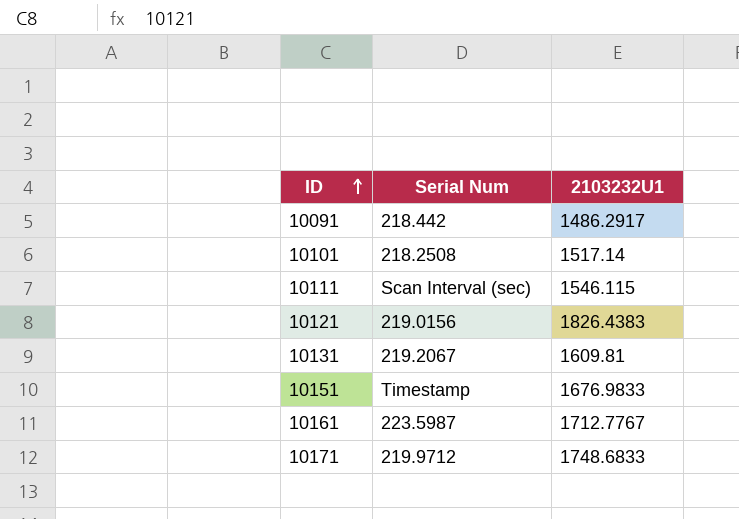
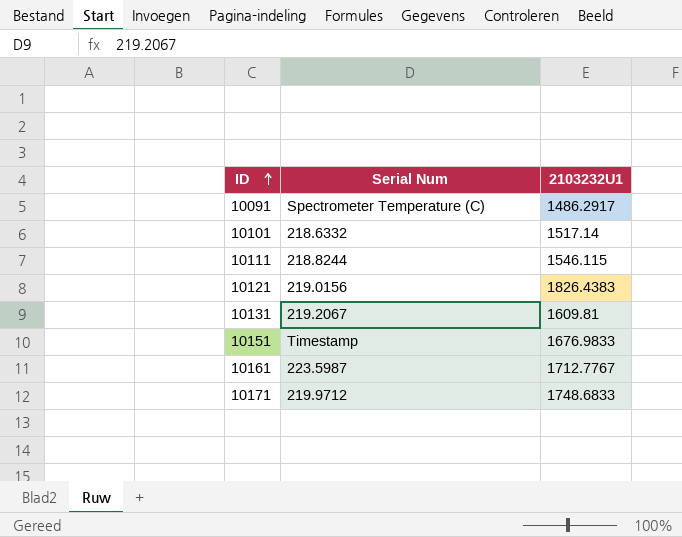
10091 | Serial Num: 218.442 -> Spectrometer Temperature (C)
10101 | Serial Num: 218.2508 -> 218.6332
10111 | Serial Num: Scan Interval (sec) -> 218.8244

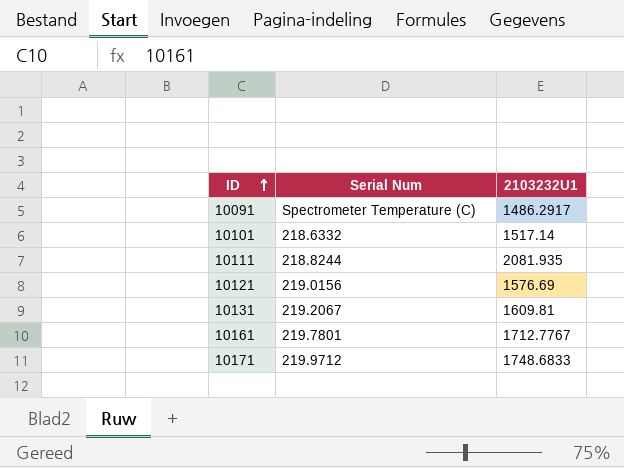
row 10151: Timestamp | 1676.9833 -> none
10111 | 2103232U1: 1546.115 -> 2081.935
10121 | 2103232U1: 1826.4383 -> 1576.69
10161 | Serial Num: 223.5987 -> 219.7801

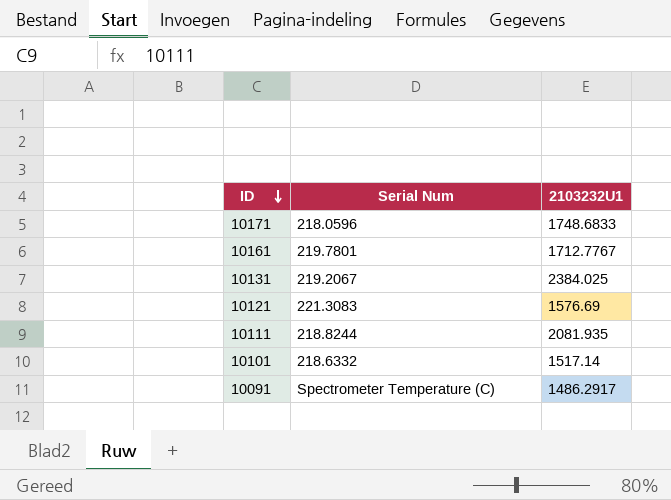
row order: ID ascending -> ID descending
10171 | Serial Num: 219.9712 -> 218.0596
10131 | 2103232U1: 1609.81 -> 2384.025
10121 | Serial Num: 219.0156 -> 221.3083

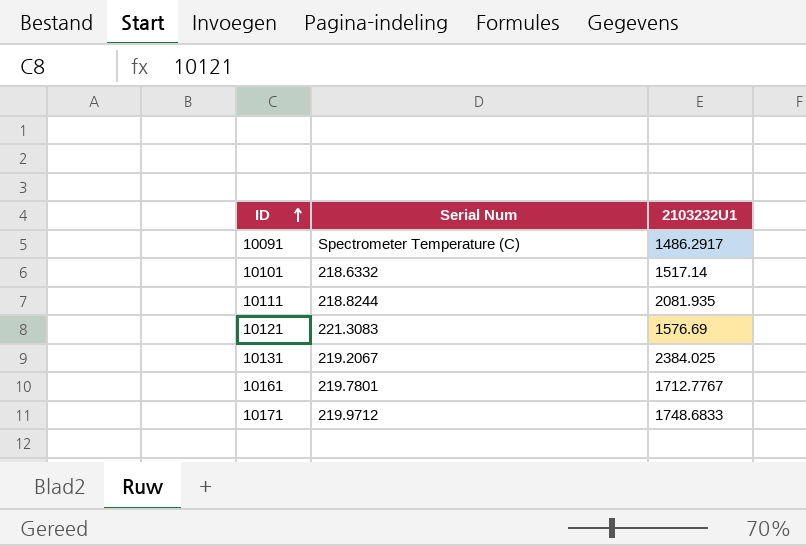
row order: ID descending -> ID ascending
10171 | Serial Num: 218.0596 -> 219.9712

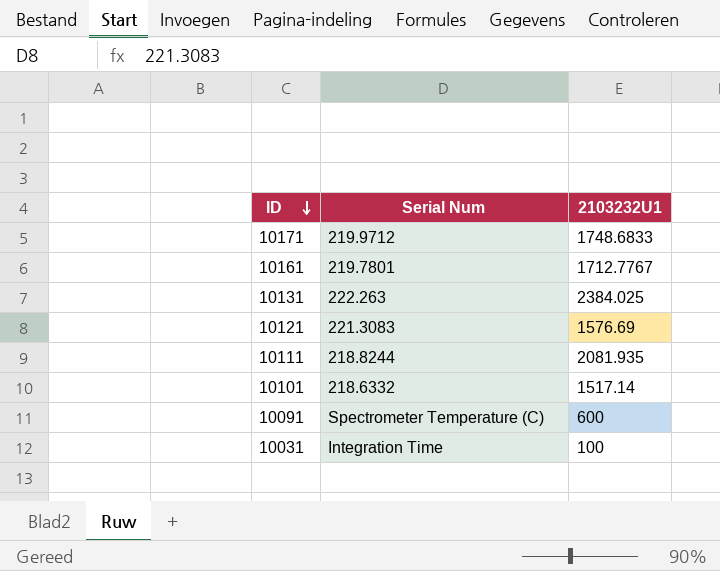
row order: ID ascending -> ID descending
10131 | Serial Num: 219.2067 -> 222.263
10091 | 2103232U1: 1486.2917 -> 600
row 10031: none -> Integration Time | 100

